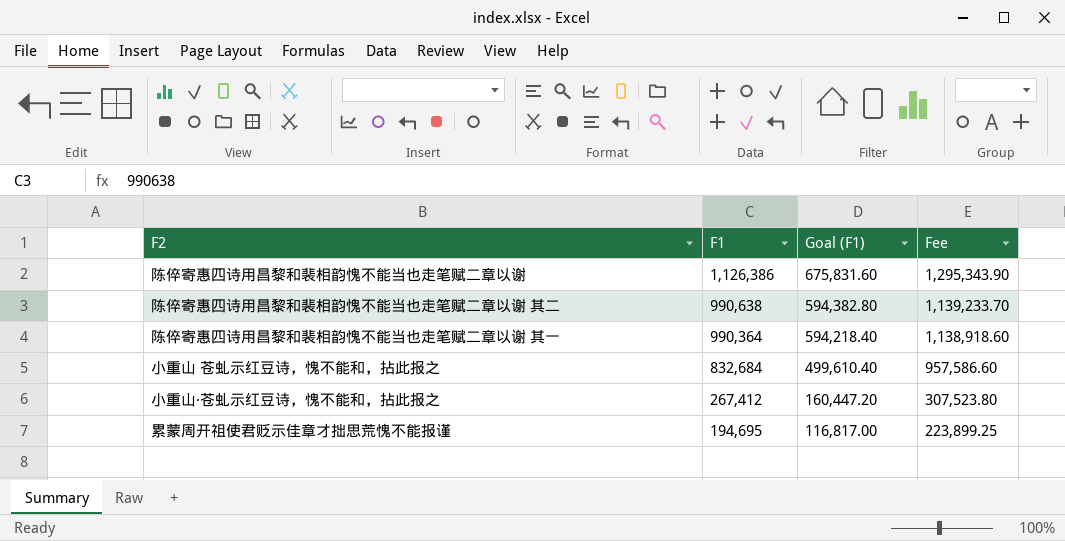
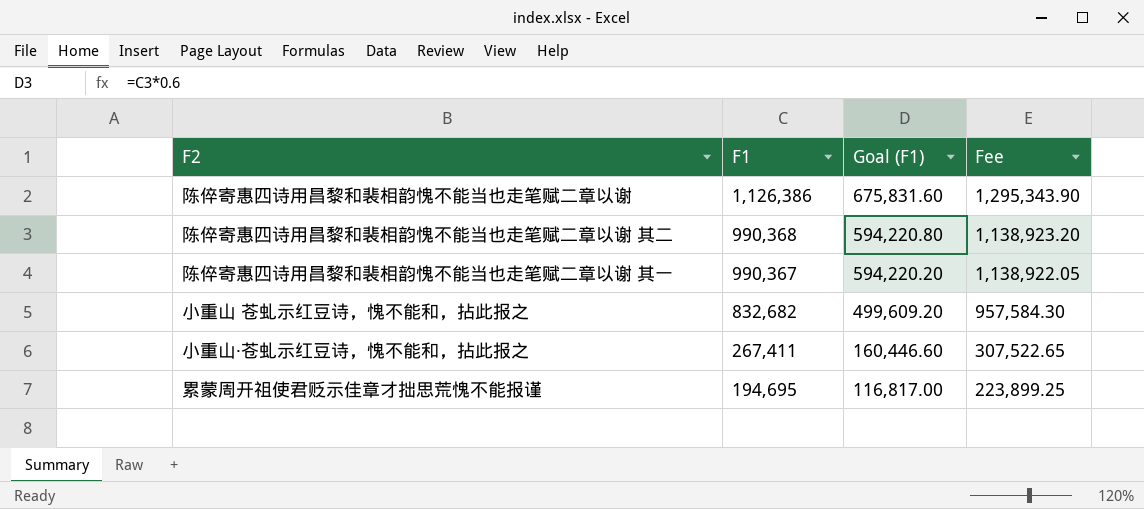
陈倅寄惠四诗用昌黎和裴相韵愧不能当也走笔赋二章以谢 其二 | F1: 990,638 -> 990,368
陈倅寄惠四诗用昌黎和裴相韵愧不能当也走笔赋二章以谢 其二 | Goal (F1): 594,382.80 -> 594,220.80
陈倅寄惠四诗用昌黎和裴相韵愧不能当也走笔赋二章以谢 其二 | Fee: 1,139,233.70 -> 1,138,923.20
陈倅寄惠四诗用昌黎和裴相韵愧不能当也走笔赋二章以谢 其一 | F1: 990,364 -> 990,367
陈倅寄惠四诗用昌黎和裴相韵愧不能当也走笔赋二章以谢 其一 | Goal (F1): 594,218.40 -> 594,220.20
陈倅寄惠四诗用昌黎和裴相韵愧不能当也走笔赋二章以谢 其一 | Fee: 1,138,918.60 -> 1,138,922.05
小重山 苍虬示红豆诗，愧不能和，拈此报之 | F1: 832,684 -> 832,682
小重山 苍虬示红豆诗，愧不能和，拈此报之 | Goal (F1): 499,610.40 -> 499,609.20
小重山 苍虬示红豆诗，愧不能和，拈此报之 | Fee: 957,586.60 -> 957,584.30
小重山·苍虬示红豆诗，愧不能和，拈此报之 | F1: 267,412 -> 267,411
小重山·苍虬示红豆诗，愧不能和，拈此报之 | Goal (F1): 160,447.20 -> 160,446.60
小重山·苍虬示红豆诗，愧不能和，拈此报之 | Fee: 307,523.80 -> 307,522.65

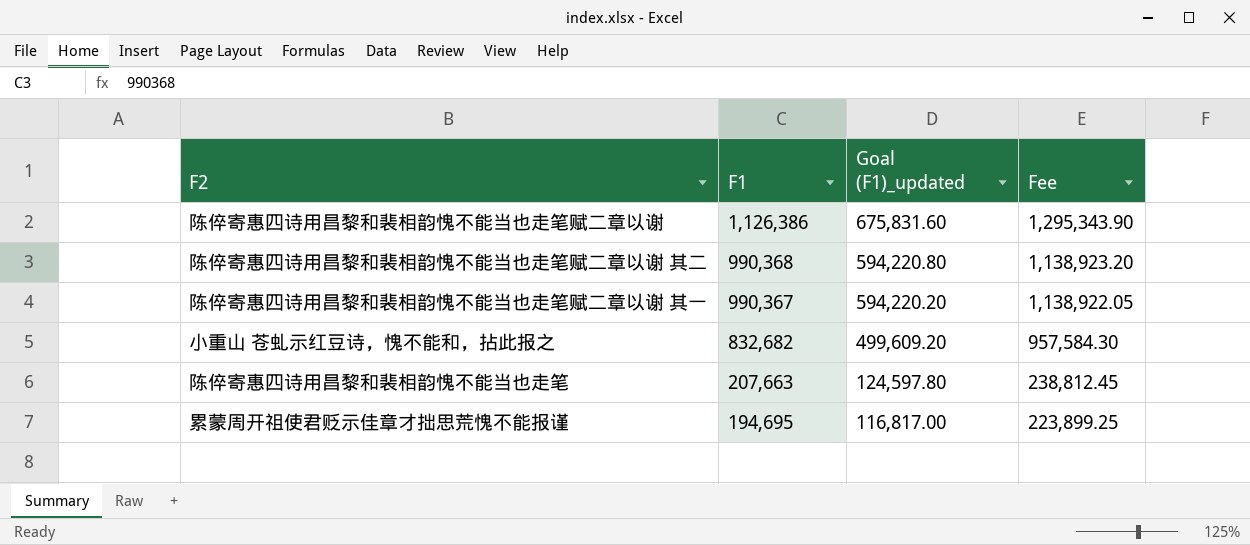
column name: Goal (F1) -> Goal (F1)_updated
row 小重山·苍虬示红豆诗，愧不能和，拈此报之: 267,411 | 160,446.60 | 307,522.65 -> none
row 陈倅寄惠四诗用昌黎和裴相韵愧不能当也走笔: none -> 207,663 | 124,597.80 | 238,812.45

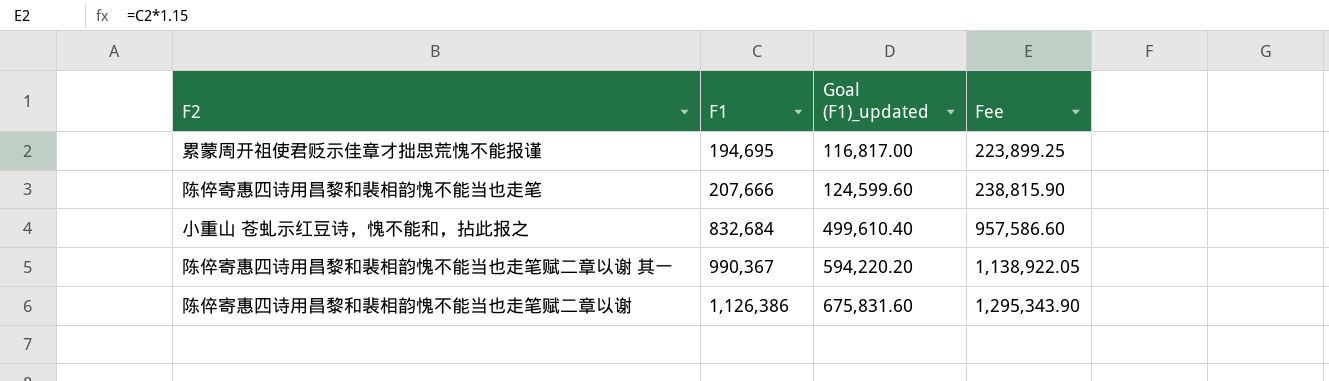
row order: F1 descending -> F1 ascending
row 陈倅寄惠四诗用昌黎和裴相韵愧不能当也走笔赋二章以谢 其二: 990,368 | 594,220.80 | 1,138,923.20 -> none
陈倅寄惠四诗用昌黎和裴相韵愧不能当也走笔 | F1: 207,663 -> 207,666
陈倅寄惠四诗用昌黎和裴相韵愧不能当也走笔 | Goal (F1)_updated: 124,597.80 -> 124,599.60
陈倅寄惠四诗用昌黎和裴相韵愧不能当也走笔 | Fee: 238,812.45 -> 238,815.90
小重山 苍虬示红豆诗，愧不能和，拈此报之 | F1: 832,682 -> 832,684
小重山 苍虬示红豆诗，愧不能和，拈此报之 | Goal (F1)_updated: 499,609.20 -> 499,610.40
小重山 苍虬示红豆诗，愧不能和，拈此报之 | Fee: 957,584.30 -> 957,586.60

